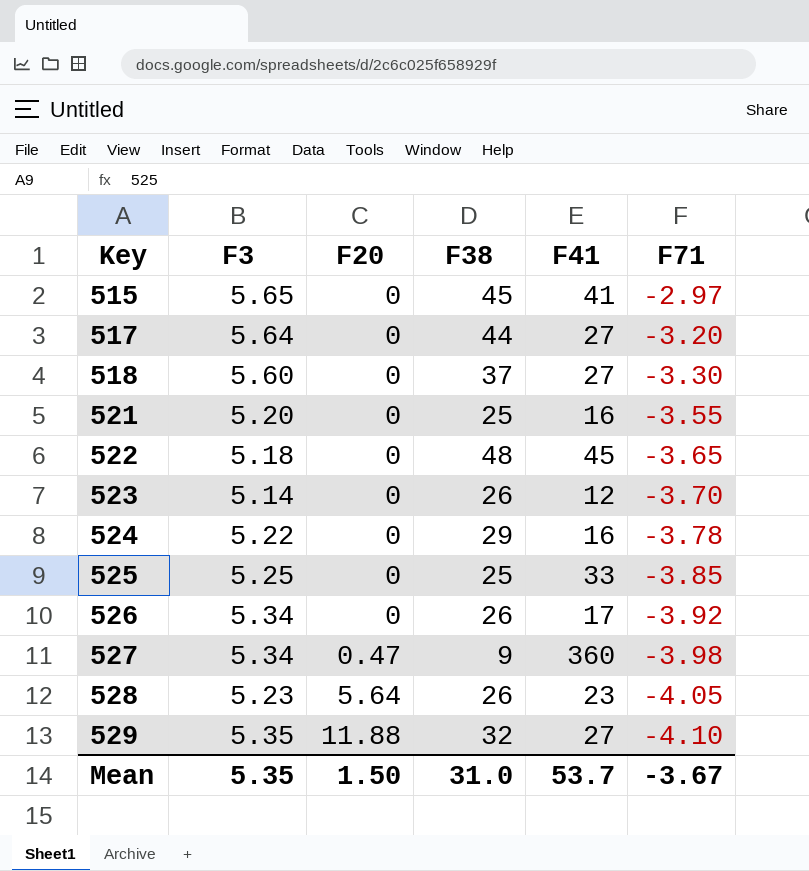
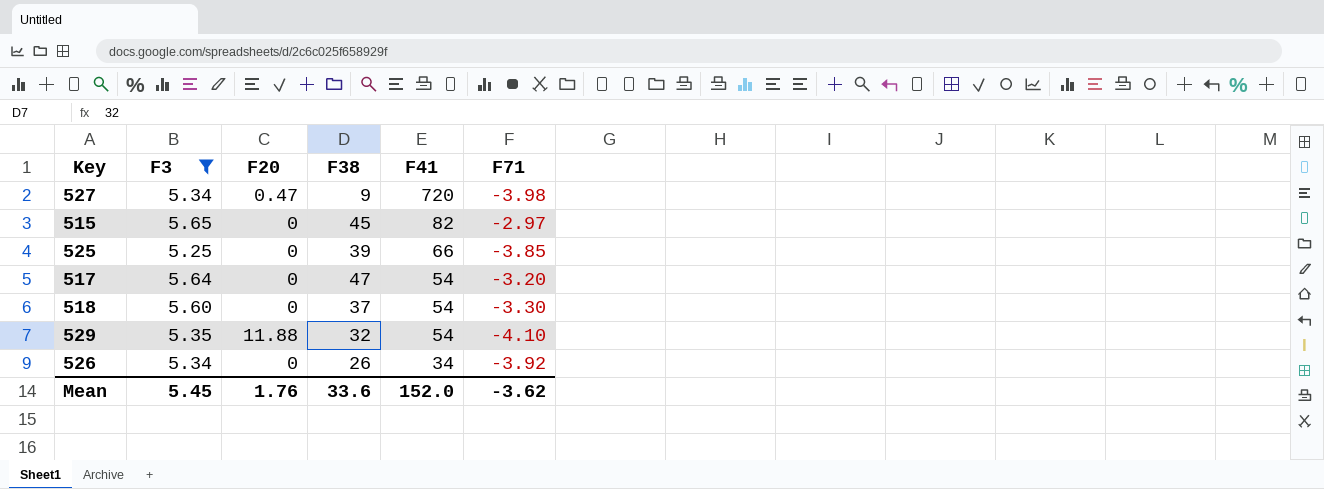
filter: none -> F3 >= 5.25
row order: Key ascending -> F41 descending
527 | F41: 360 -> 720
515 | F41: 41 -> 82
525 | F38: 25 -> 39
525 | F41: 33 -> 66
517 | F38: 44 -> 47
517 | F41: 27 -> 54
518 | F41: 27 -> 54
529 | F41: 27 -> 54
526 | F41: 17 -> 34
Mean | F3: 5.35 -> 5.45
Mean | F20: 1.50 -> 1.76
Mean | F38: 31.0 -> 33.6
Mean | F41: 53.7 -> 152.0
Mean | F71: -3.67 -> -3.62

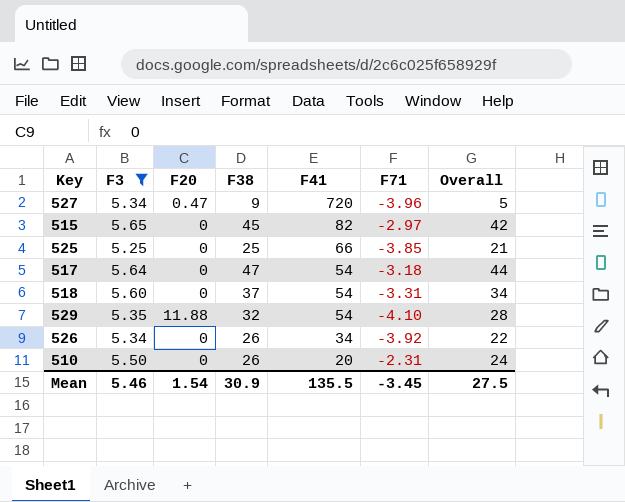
column Overall | formula: none -> [F38] + [F71]
527 | F71: -3.98 -> -3.96
525 | F38: 39 -> 25
517 | F71: -3.20 -> -3.18
518 | F71: -3.30 -> -3.31
row 510: none -> 5.50 | 0 | 26 | 20 | -2.31 | 24
Mean | F3: 5.45 -> 5.46
Mean | F20: 1.76 -> 1.54
Mean | F38: 33.6 -> 30.9
Mean | F41: 152.0 -> 135.5
Mean | F71: -3.62 -> -3.45

